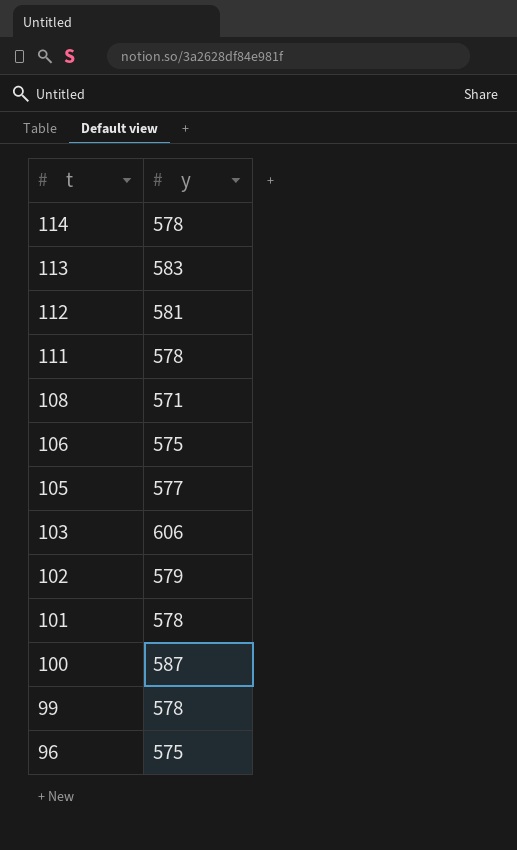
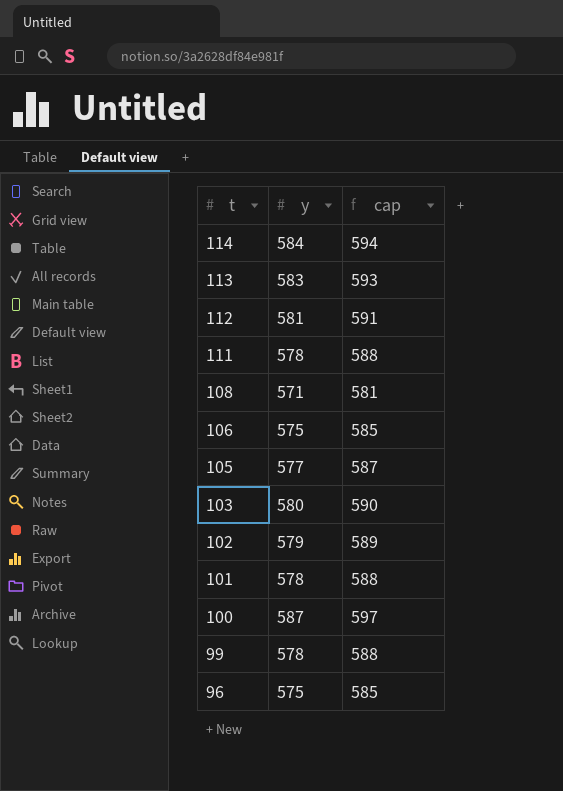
column cap | formula: none -> [y] + 10
114 | y: 578 -> 584
103 | y: 606 -> 580

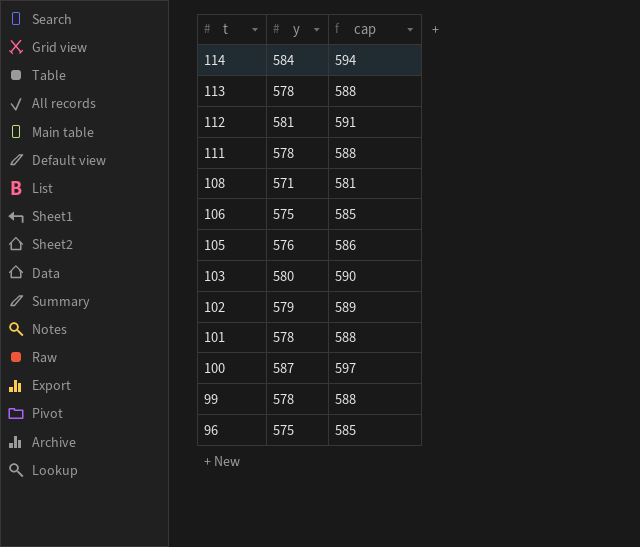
113 | y: 583 -> 578
113 | cap: 593 -> 588
105 | y: 577 -> 576
105 | cap: 587 -> 586

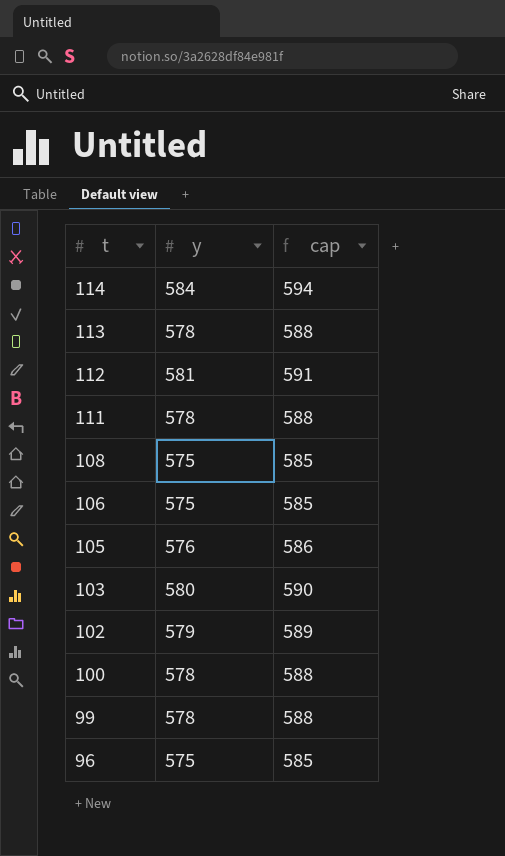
row 101: 578 | 588 -> none
108 | y: 571 -> 575
108 | cap: 581 -> 585
100 | y: 587 -> 578
100 | cap: 597 -> 588

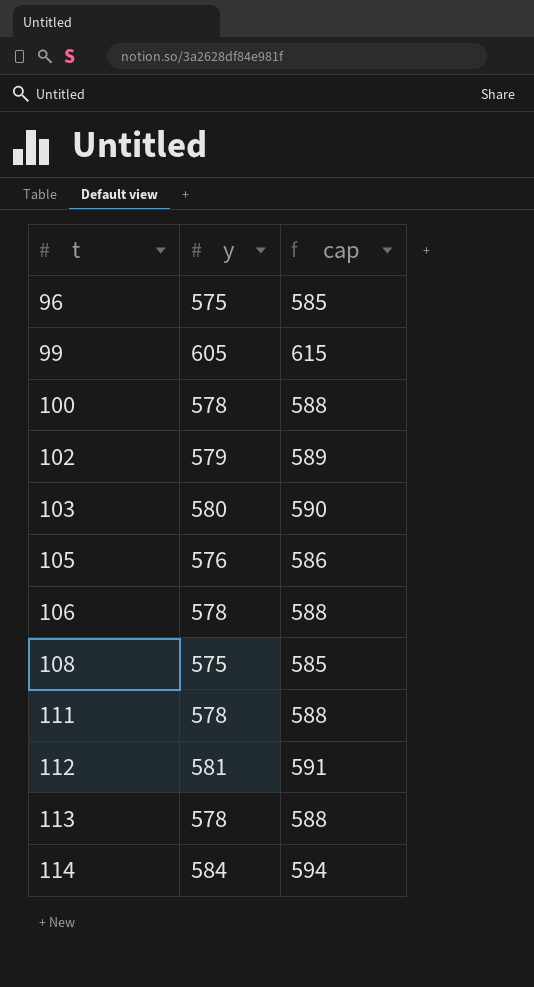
row order: t descending -> t ascending
99 | y: 578 -> 605
99 | cap: 588 -> 615
106 | y: 575 -> 578
106 | cap: 585 -> 588

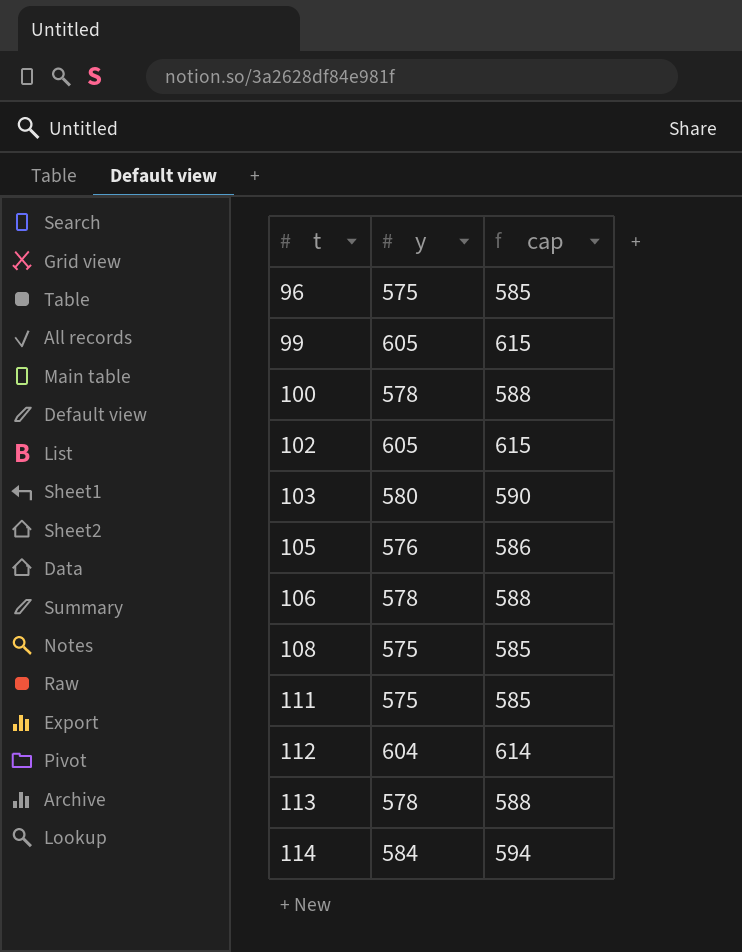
102 | y: 579 -> 605
102 | cap: 589 -> 615
111 | y: 578 -> 575
111 | cap: 588 -> 585
112 | y: 581 -> 604
112 | cap: 591 -> 614

